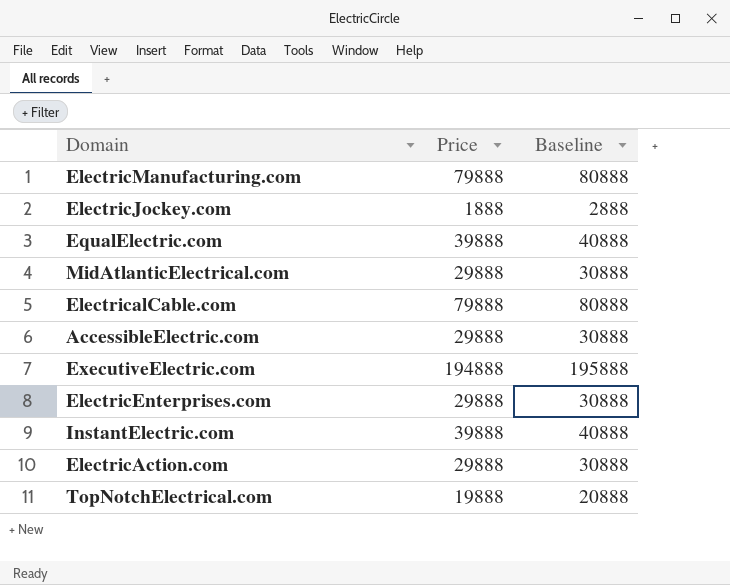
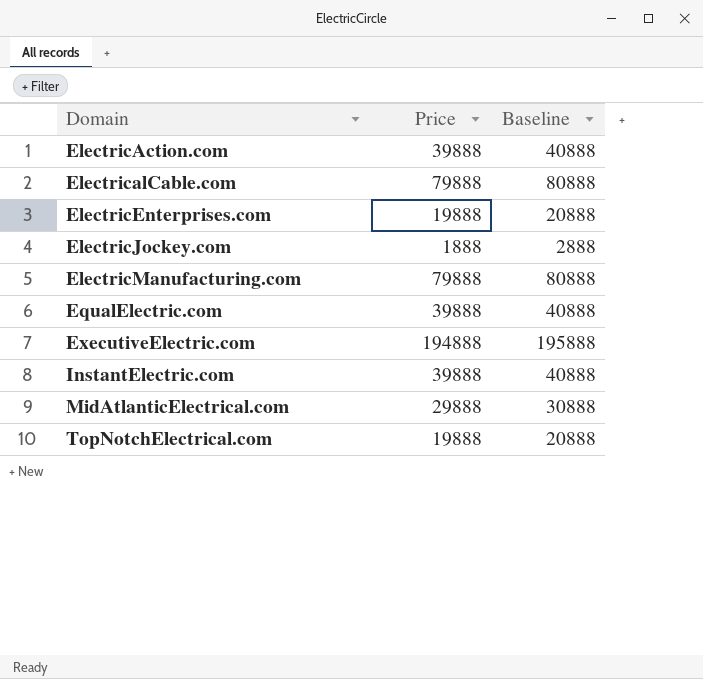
row order: none -> Domain ascending
row AccessibleElectric.com: 29888 | 30888 -> none
ElectricAction.com | Price: 29888 -> 39888
ElectricAction.com | Baseline: 30888 -> 40888
ElectricEnterprises.com | Price: 29888 -> 19888
ElectricEnterprises.com | Baseline: 30888 -> 20888

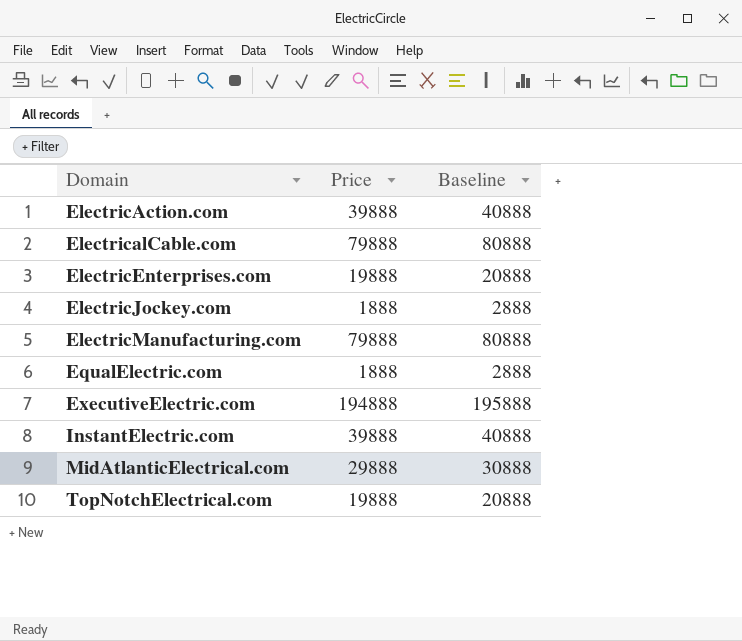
EqualElectric.com | Price: 39888 -> 1888
EqualElectric.com | Baseline: 40888 -> 2888

